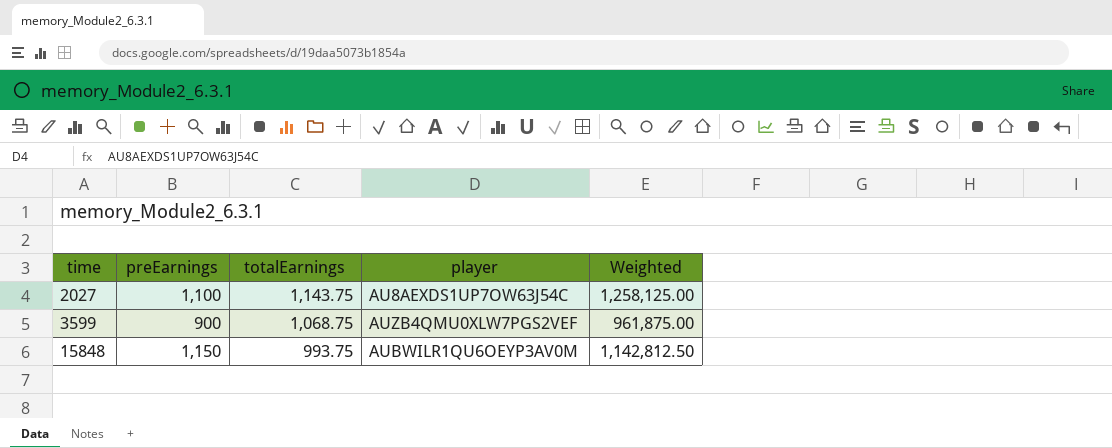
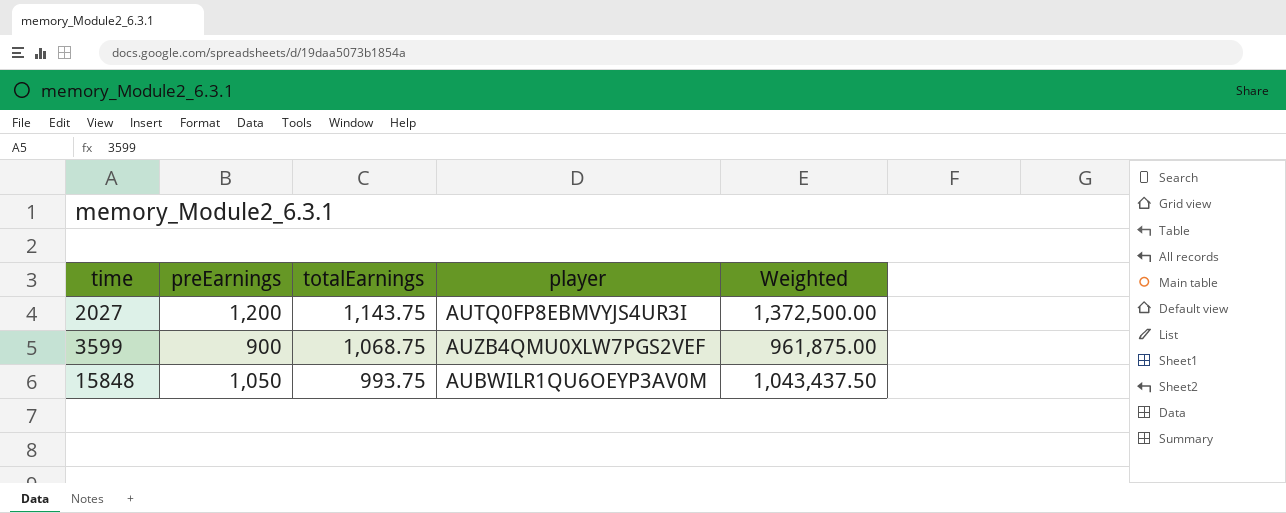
2027 | preEarnings: 1,100 -> 1,200
2027 | player: AU8AEXDS1UP7OW63J54C -> AUTQ0FP8EBMVYJS4UR3I
2027 | Weighted: 1,258,125.00 -> 1,372,500.00
15848 | preEarnings: 1,150 -> 1,050
15848 | Weighted: 1,142,812.50 -> 1,043,437.50

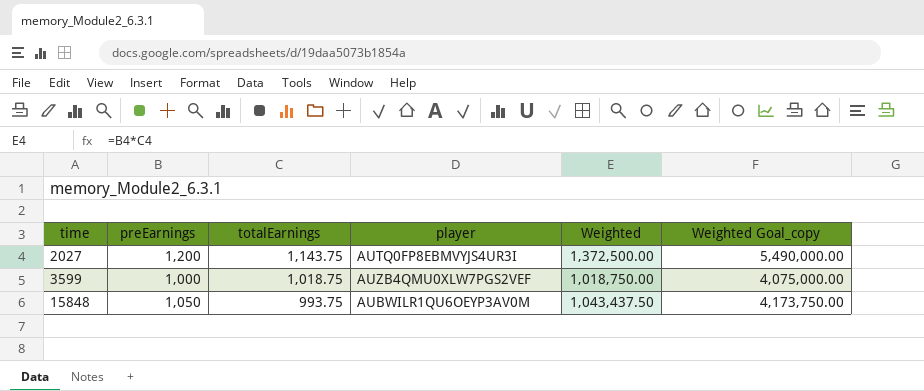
column Weighted Goal_copy | formula: none -> [Weighted] * 4
3599 | preEarnings: 900 -> 1,000
3599 | totalEarnings: 1,068.75 -> 1,018.75
3599 | Weighted: 961,875.00 -> 1,018,750.00

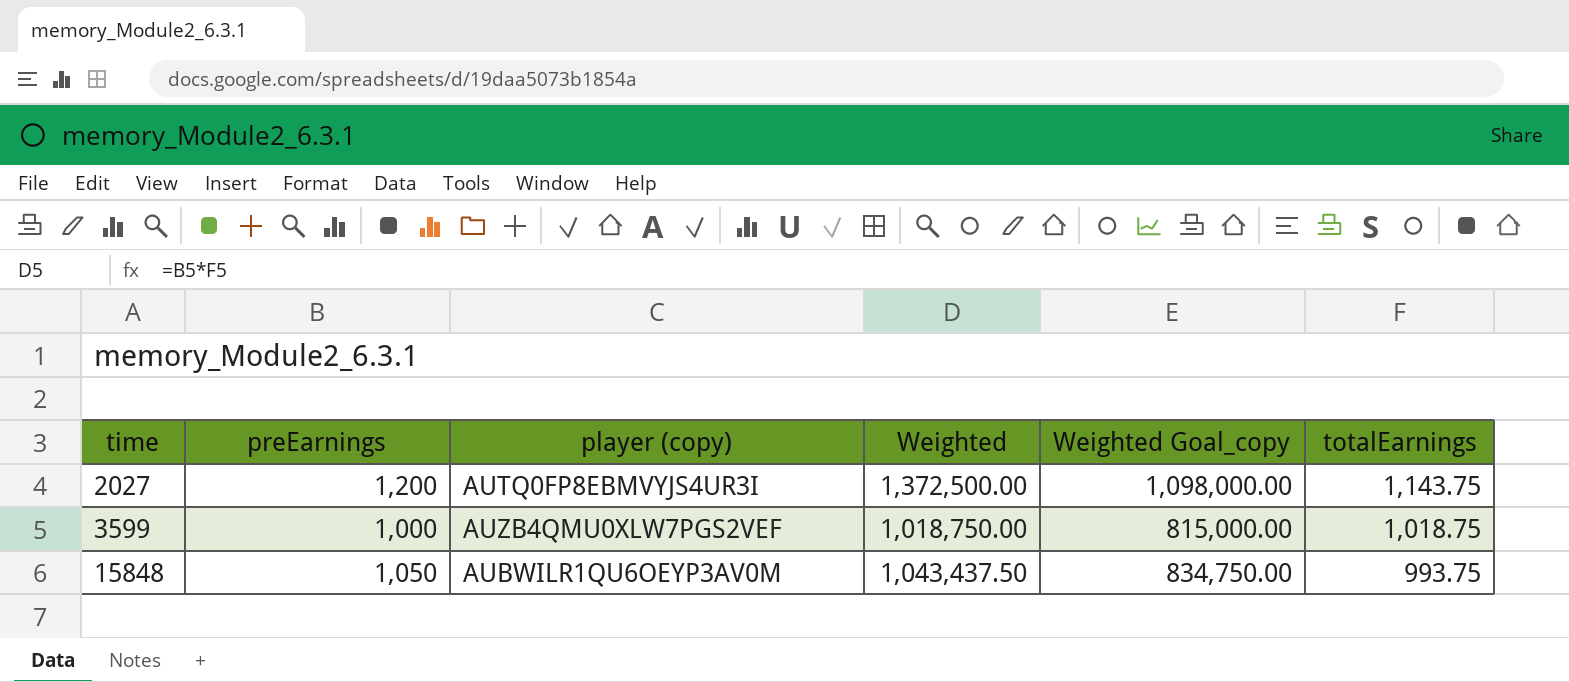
column name: player -> player (copy)
column Weighted Goal_copy | formula: [Weighted] * 4 -> [Weighted] * 0.8
column totalEarnings | position: 3 -> 6

